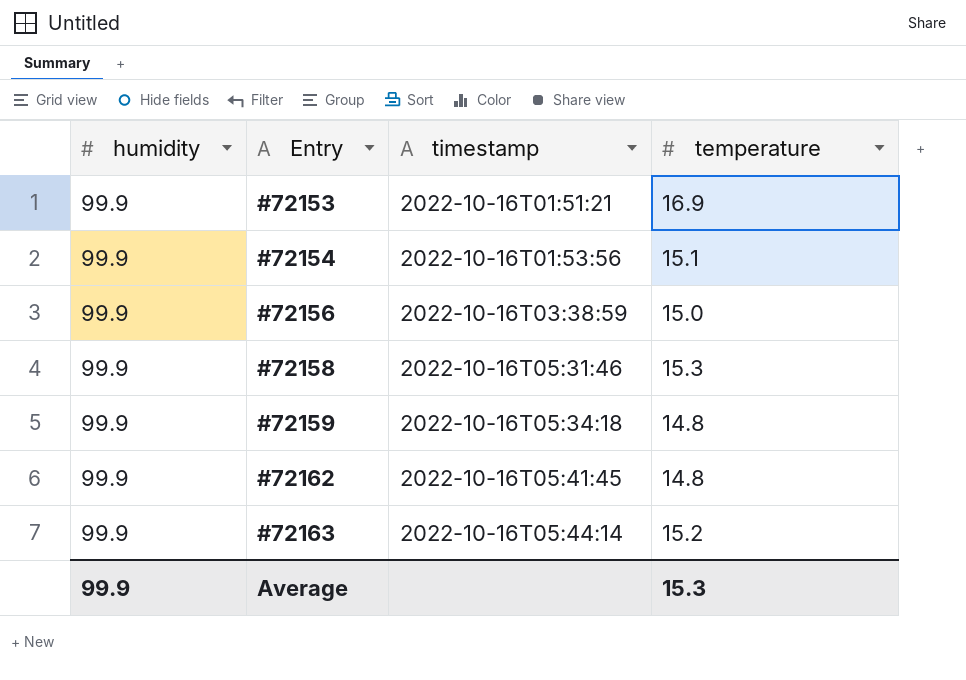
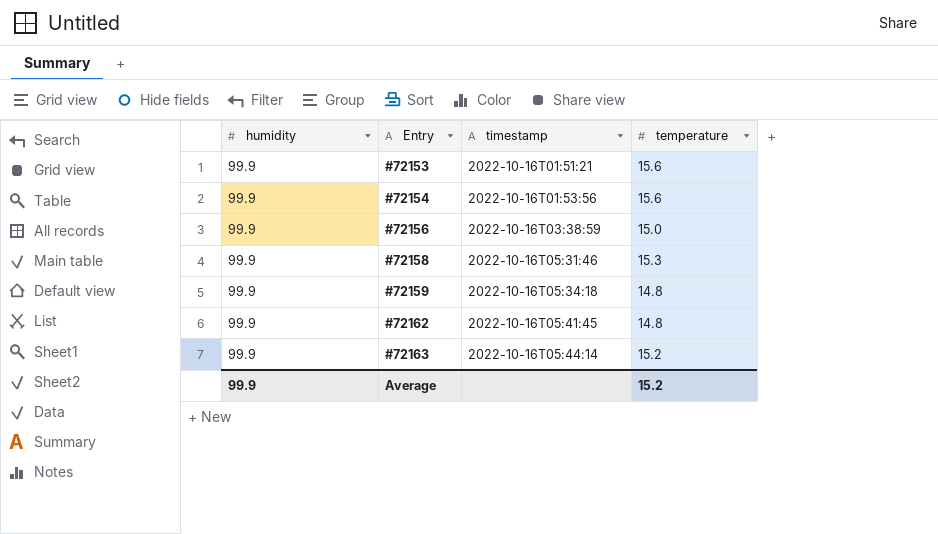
#72153 | temperature: 16.9 -> 15.6
#72154 | temperature: 15.1 -> 15.6
Average | temperature: 15.3 -> 15.2

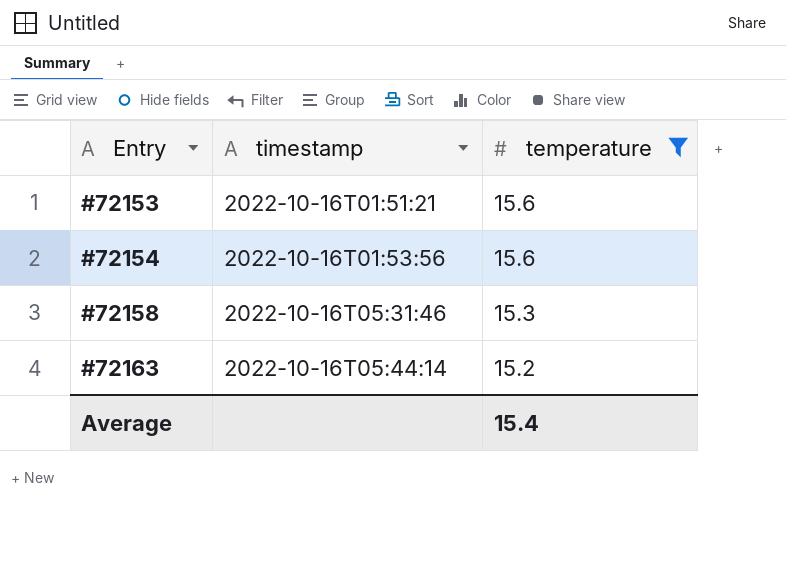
filter: none -> temperature >= 15.2
column humidity | position: 1 -> none
Average | temperature: 15.2 -> 15.4

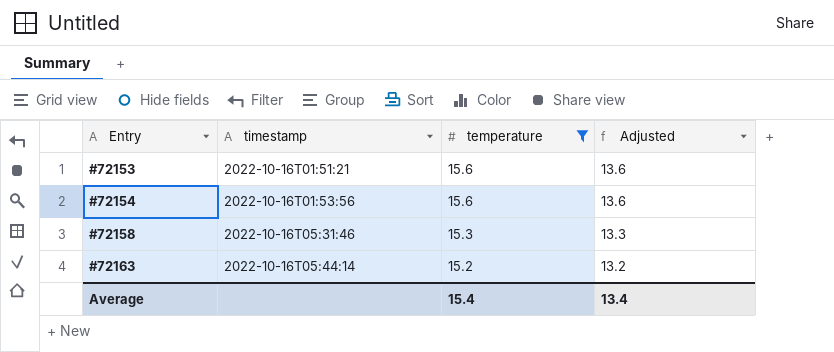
column Adjusted | formula: none -> [temperature] - 2

